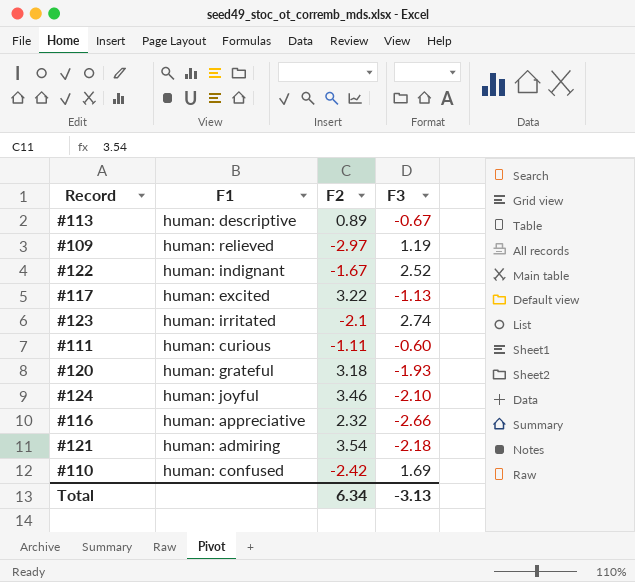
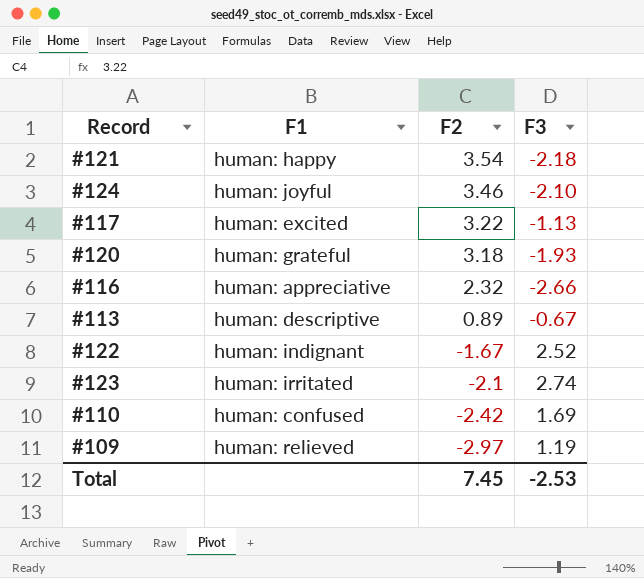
row order: none -> F2 descending
row #111: human: curious | -1.11 | -0.60 -> none
#121 | F1: human: admiring -> human: happy
Total | F2: 6.34 -> 7.45
Total | F3: -3.13 -> -2.53

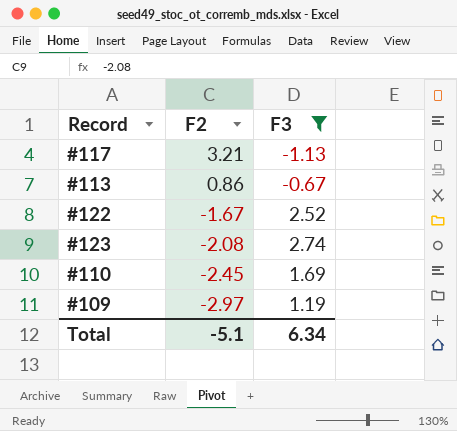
filter: none -> F3 >= -1.13
column F1 | position: 2 -> none
#117 | F2: 3.22 -> 3.21
#113 | F2: 0.89 -> 0.86
#123 | F2: -2.1 -> -2.08
#110 | F2: -2.42 -> -2.45
Total | F2: 7.45 -> -5.1
Total | F3: -2.53 -> 6.34

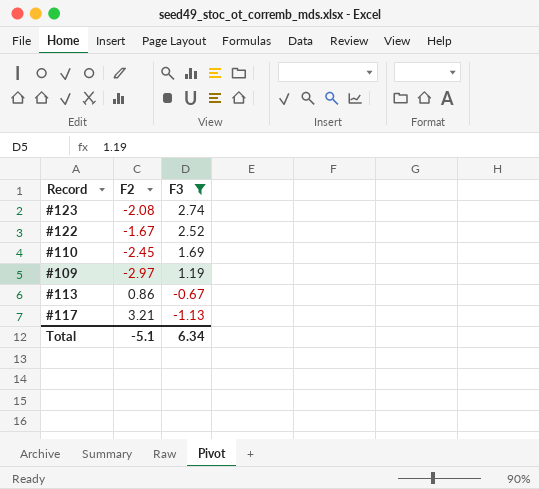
row order: F2 descending -> F3 descending

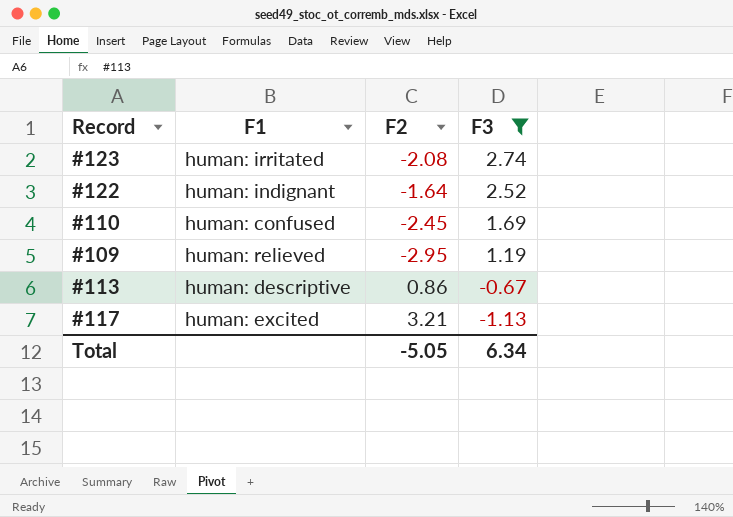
column F1 | position: none -> 2
#122 | F2: -1.67 -> -1.64
#109 | F2: -2.97 -> -2.95
Total | F2: -5.1 -> -5.05

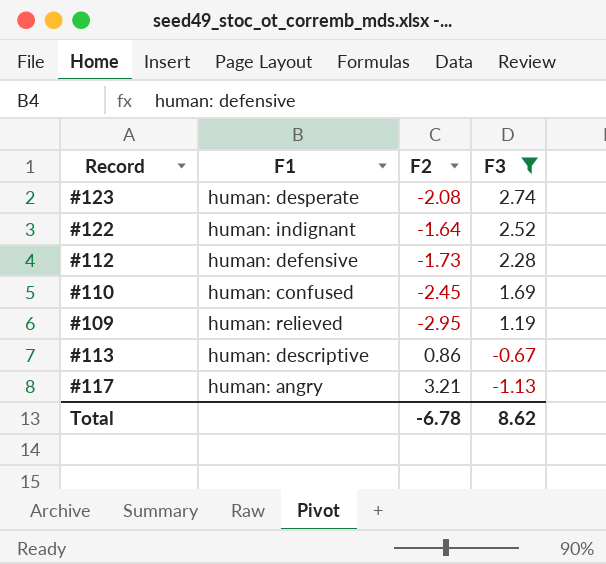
#123 | F1: human: irritated -> human: desperate
row #112: none -> human: defensive | -1.73 | 2.28
#117 | F1: human: excited -> human: angry
Total | F2: -5.05 -> -6.78
Total | F3: 6.34 -> 8.62

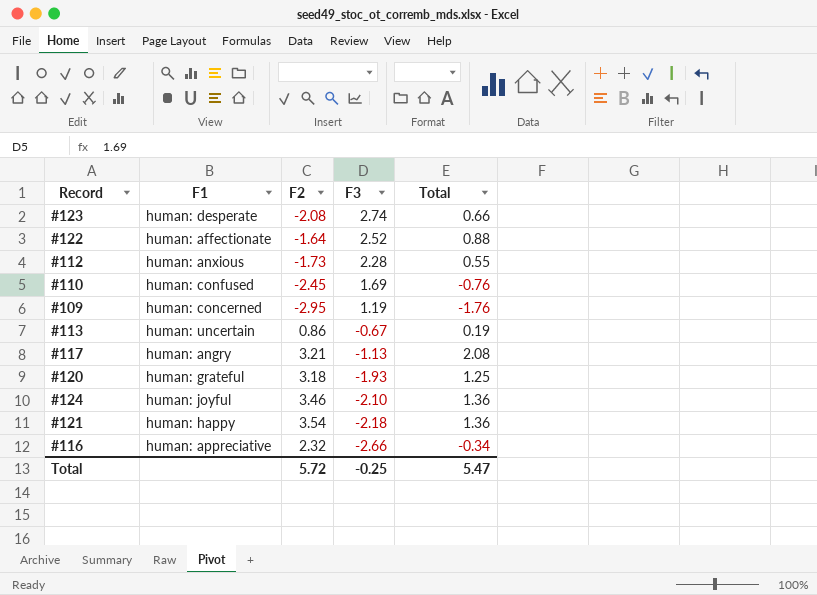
filter: F3 >= -1.13 -> none
column Total | formula: none -> [F2] + [F3]
#122 | F1: human: indignant -> human: affectionate
#112 | F1: human: defensive -> human: anxious
#109 | F1: human: relieved -> human: concerned
#113 | F1: human: descriptive -> human: uncertain
Total | F2: -6.78 -> 5.72
Total | F3: 8.62 -> -0.25

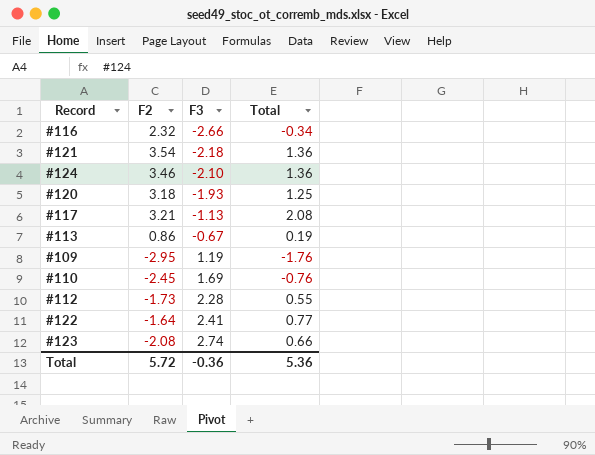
row order: F3 descending -> F3 ascending
column F1 | position: 2 -> none
#122 | F3: 2.52 -> 2.41
#122 | Total: 0.88 -> 0.77
Total | F3: -0.25 -> -0.36
Total | Total: 5.47 -> 5.36

